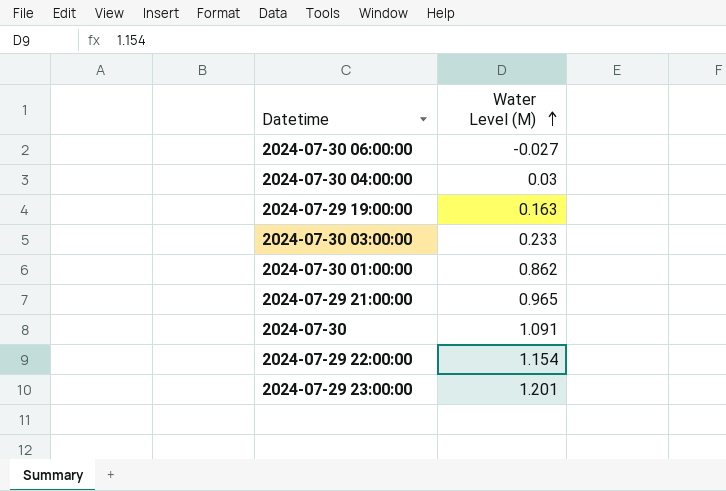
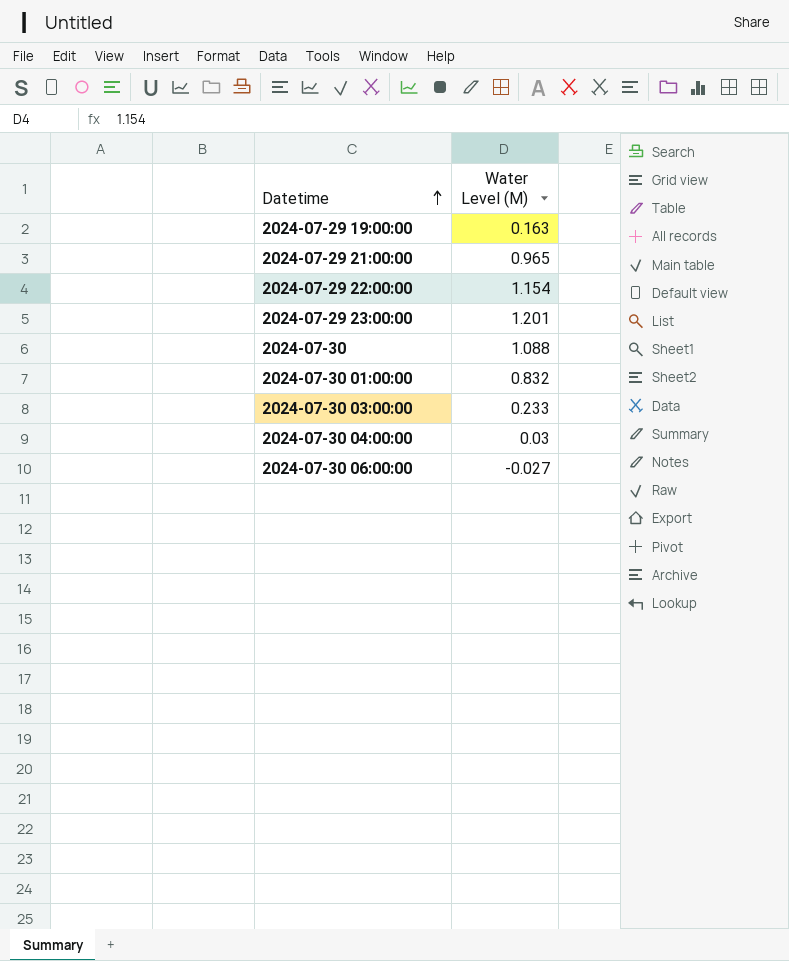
row order: Water Level (M) ascending -> Datetime ascending
2024-07-30 | Water Level (M): 1.091 -> 1.088
2024-07-30 01:00:00 | Water Level (M): 0.862 -> 0.832

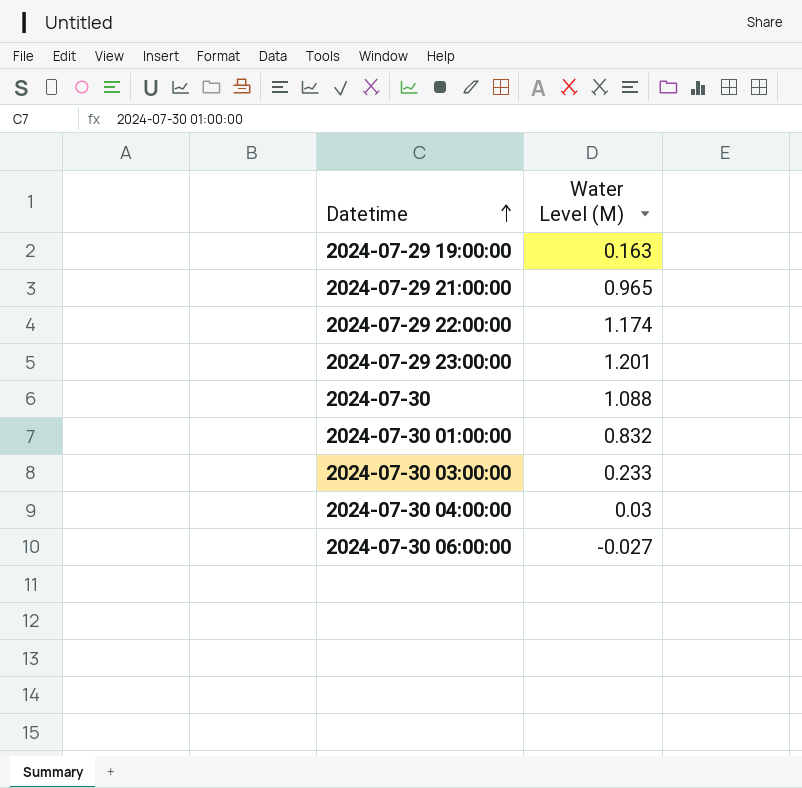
2024-07-29 22:00:00 | Water Level (M): 1.154 -> 1.174

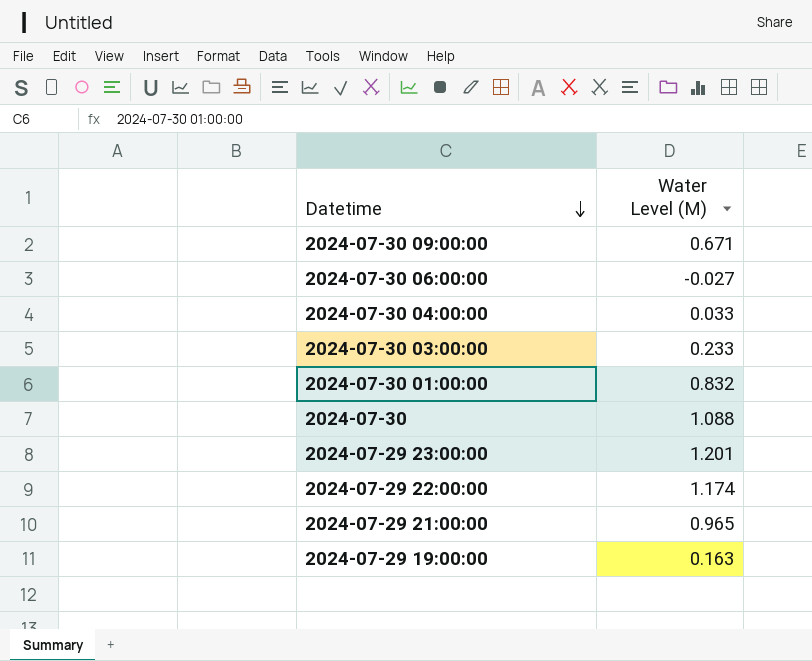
row order: Datetime ascending -> Datetime descending
row 2024-07-30 09:00:00: none -> 0.671
2024-07-30 04:00:00 | Water Level (M): 0.03 -> 0.033

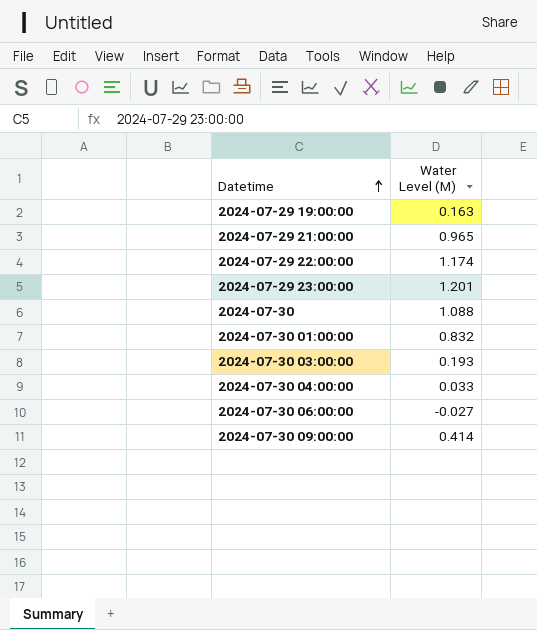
row order: Datetime descending -> Datetime ascending
2024-07-30 03:00:00 | Water Level (M): 0.233 -> 0.193
2024-07-30 09:00:00 | Water Level (M): 0.671 -> 0.414

